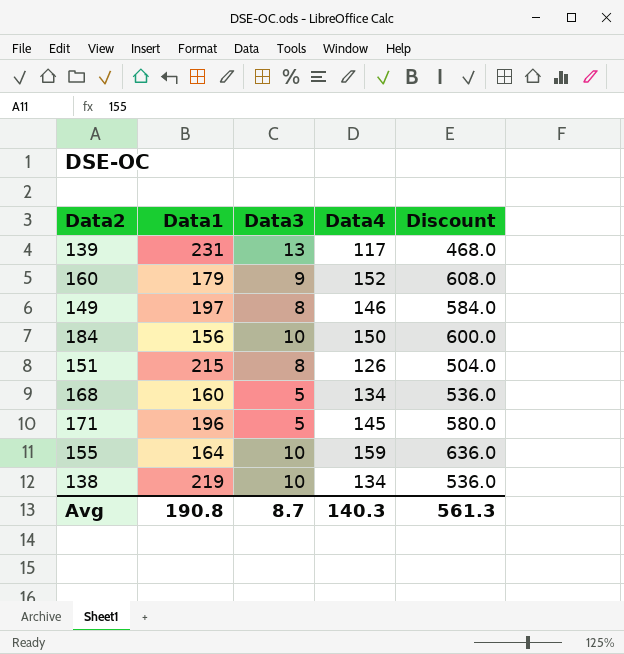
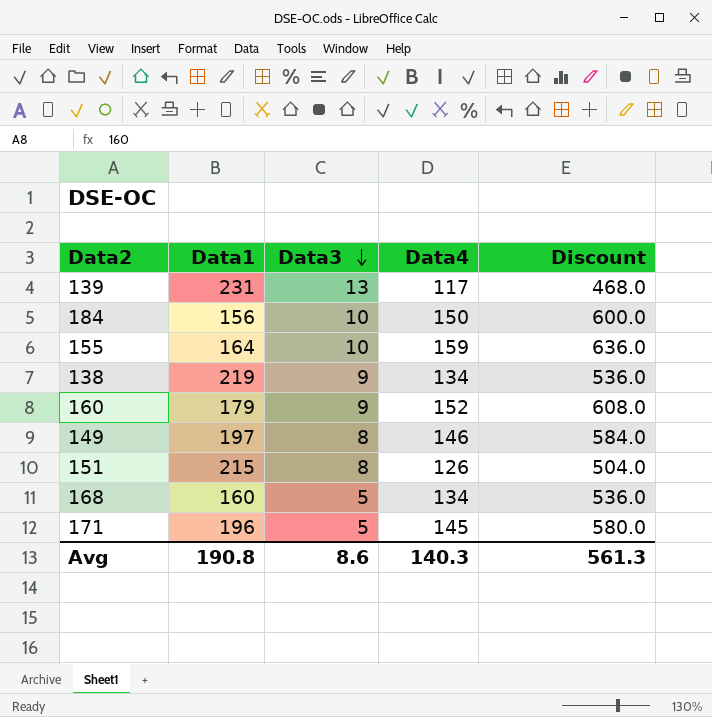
row order: none -> Data3 descending
138 | Data3: 10 -> 9
Avg | Data3: 8.7 -> 8.6

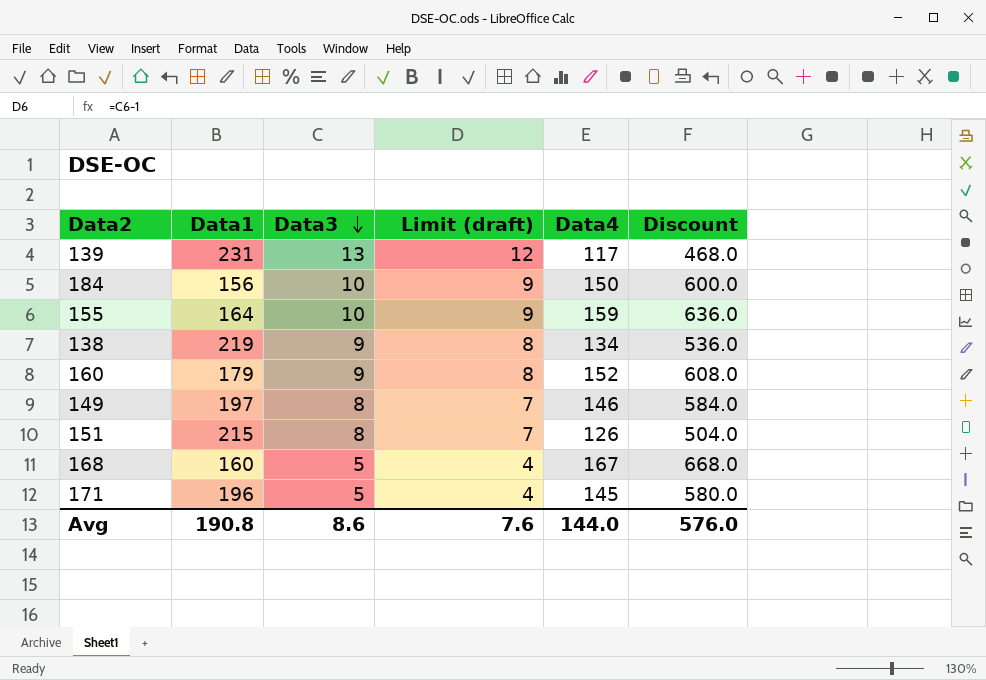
column Limit (draft) | formula: none -> [Data3] - 1
168 | Data4: 134 -> 167
168 | Discount: 536.0 -> 668.0
Avg | Data4: 140.3 -> 144.0
Avg | Discount: 561.3 -> 576.0

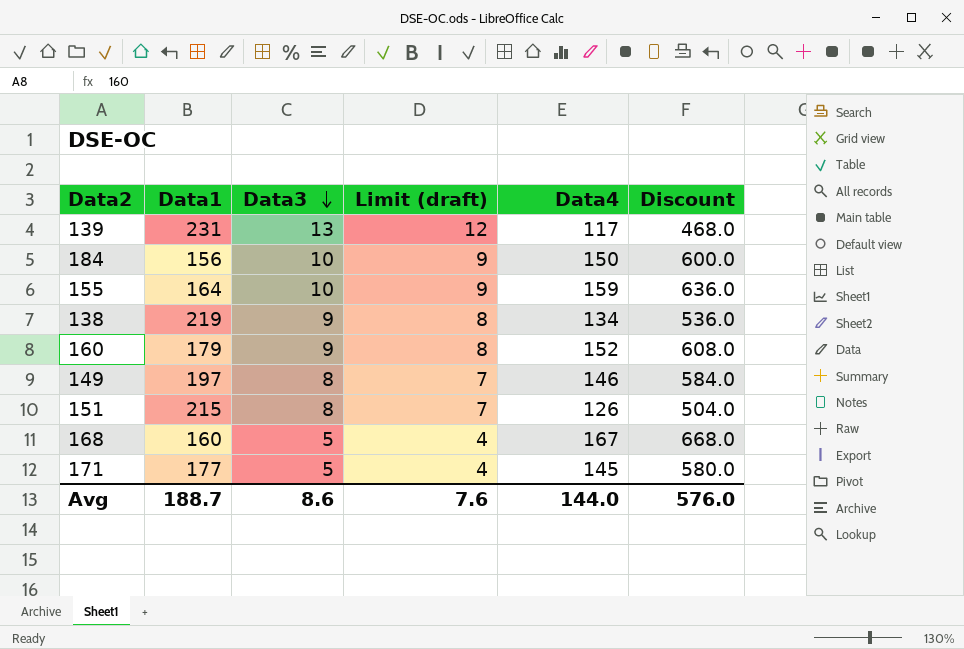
171 | Data1: 196 -> 177
Avg | Data1: 190.8 -> 188.7

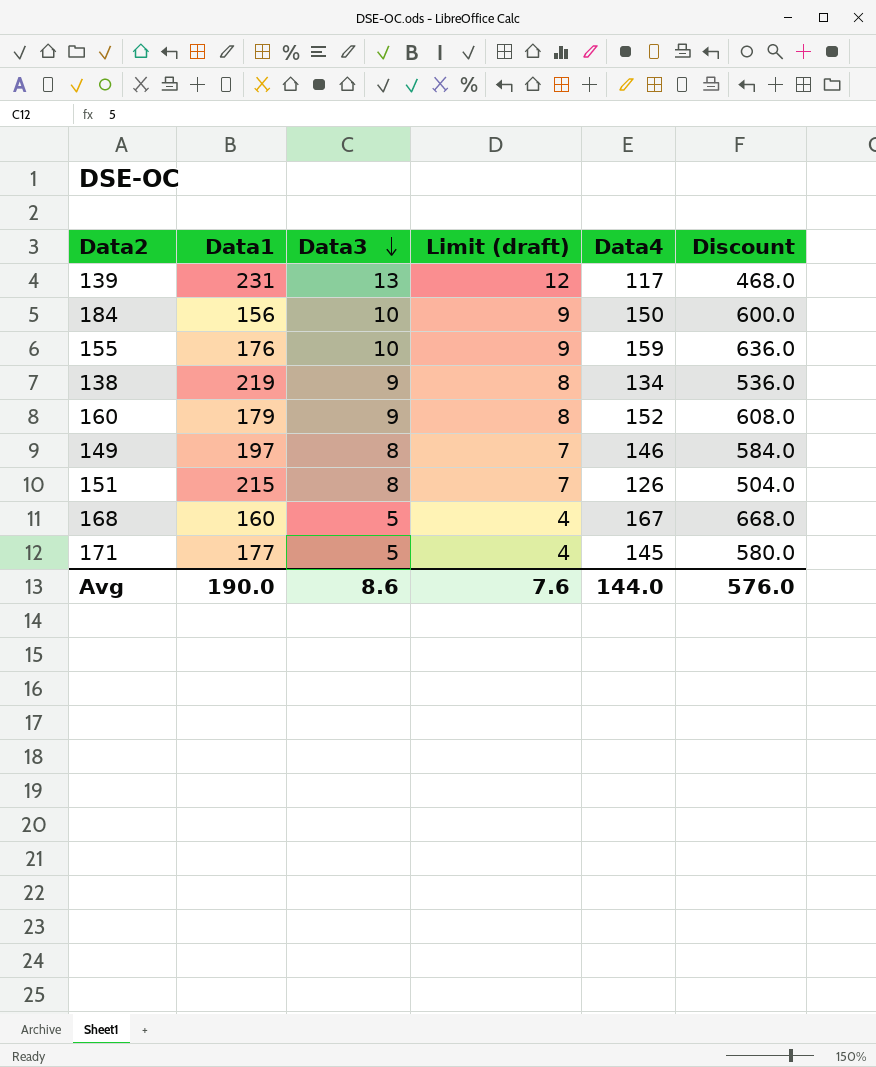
155 | Data1: 164 -> 176
Avg | Data1: 188.7 -> 190.0

